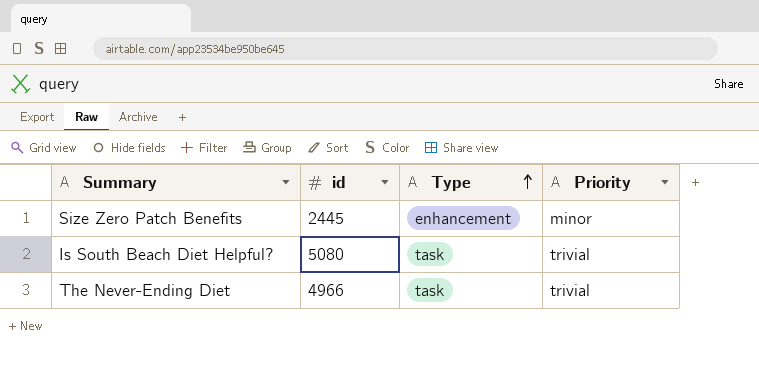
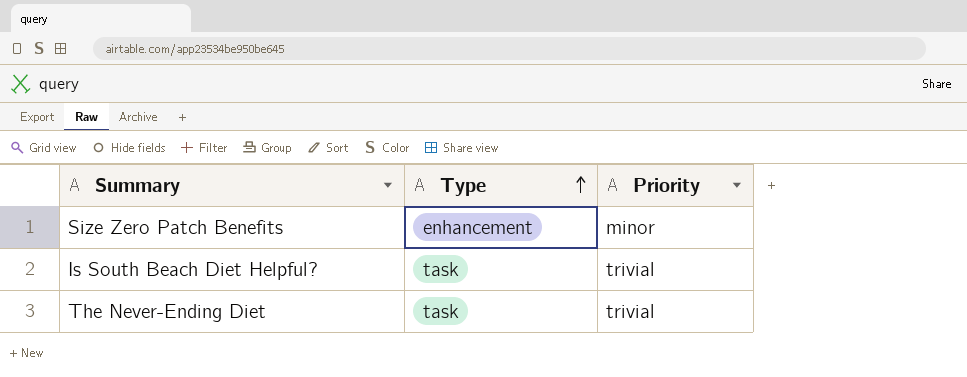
column id | position: 2 -> none

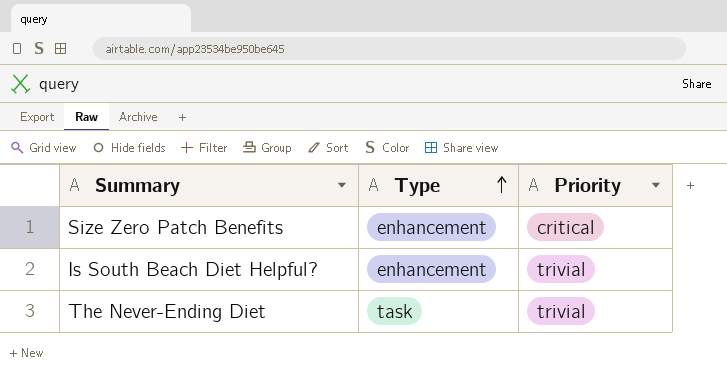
Size Zero Patch Benefits | Priority: minor -> critical
Is South Beach Diet Helpful? | Type: task -> enhancement

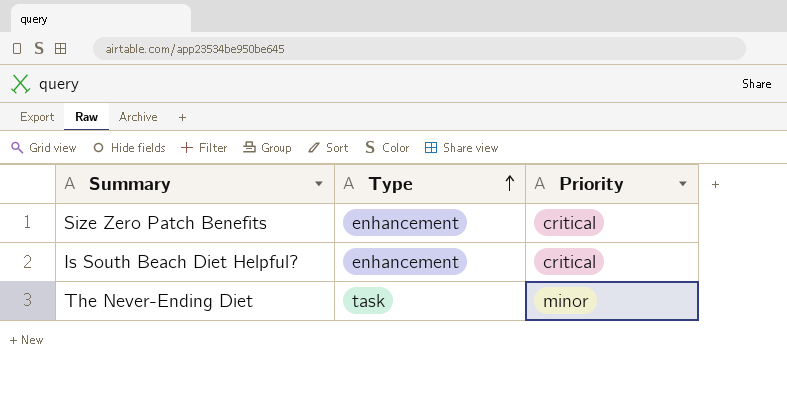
Is South Beach Diet Helpful? | Priority: trivial -> critical
The Never-Ending Diet | Priority: trivial -> minor

